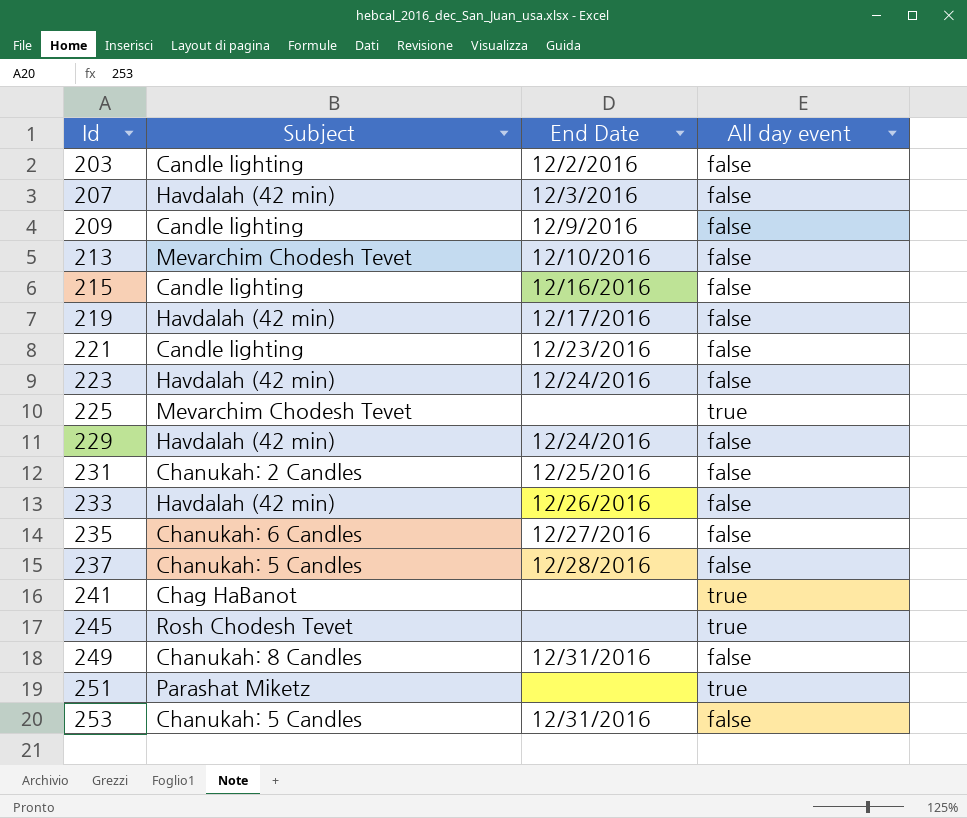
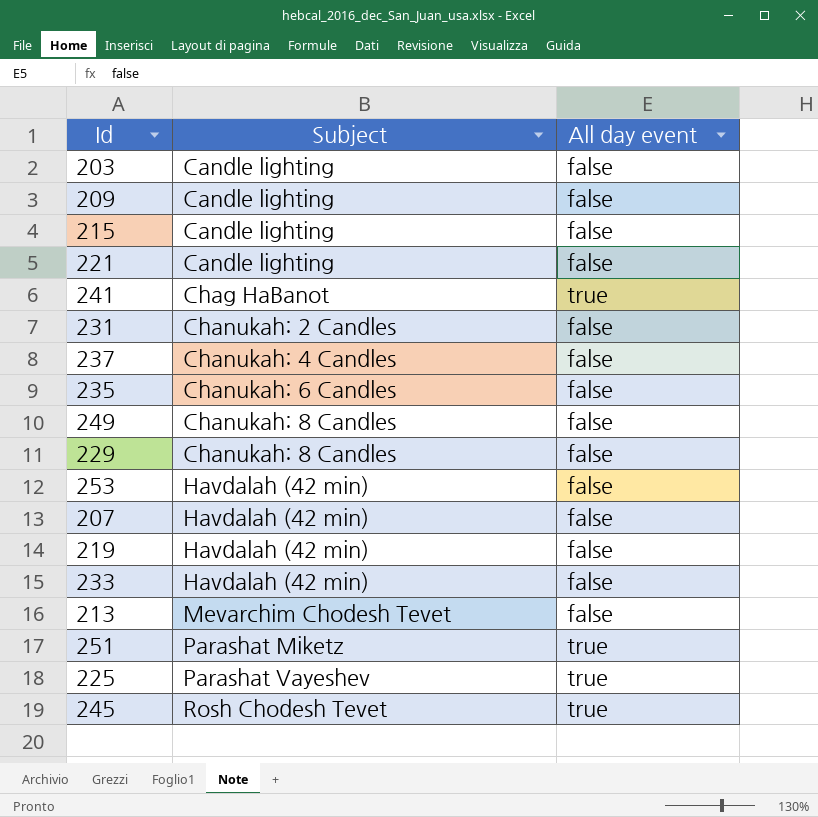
row order: Id ascending -> Subject ascending
column End Date | position: 3 -> none
row 223: Havdalah (42 min) | 12/24/2016 | false -> none
237 | Subject: Chanukah: 5 Candles -> Chanukah: 4 Candles
229 | Subject: Havdalah (42 min) -> Chanukah: 8 Candles
253 | Subject: Chanukah: 5 Candles -> Havdalah (42 min)
225 | Subject: Mevarchim Chodesh Tevet -> Parashat Vayeshev

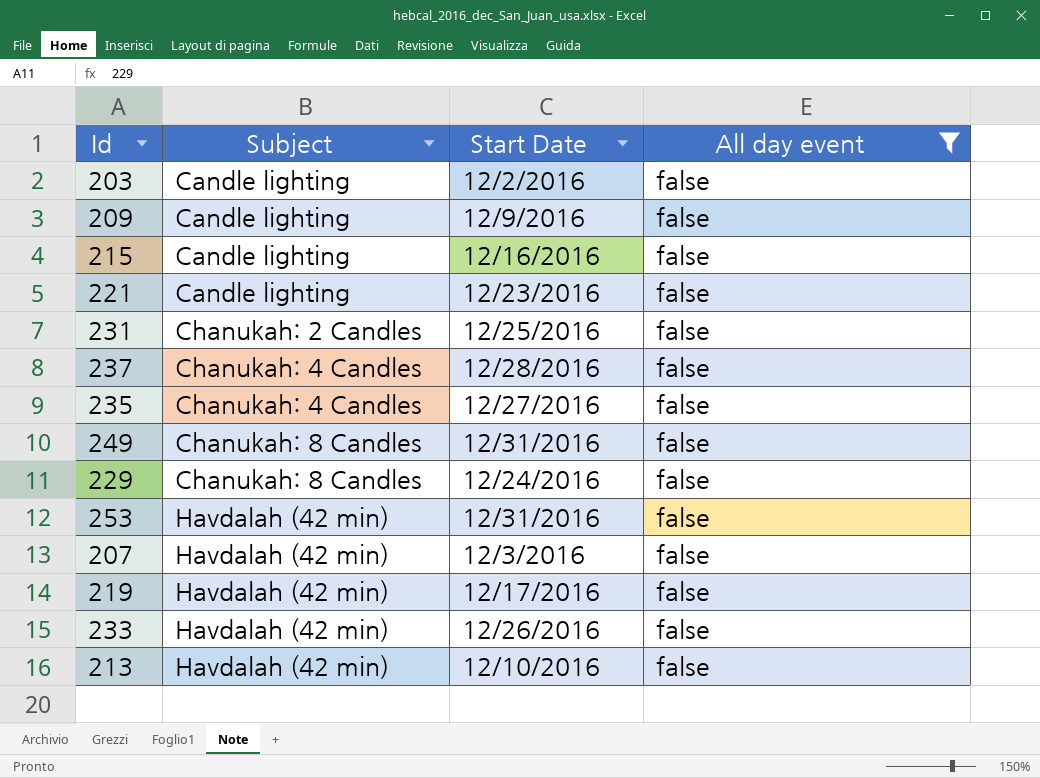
filter: none -> All day event = false
column Start Date | position: none -> 3
235 | Subject: Chanukah: 6 Candles -> Chanukah: 4 Candles
213 | Subject: Mevarchim Chodesh Tevet -> Havdalah (42 min)

